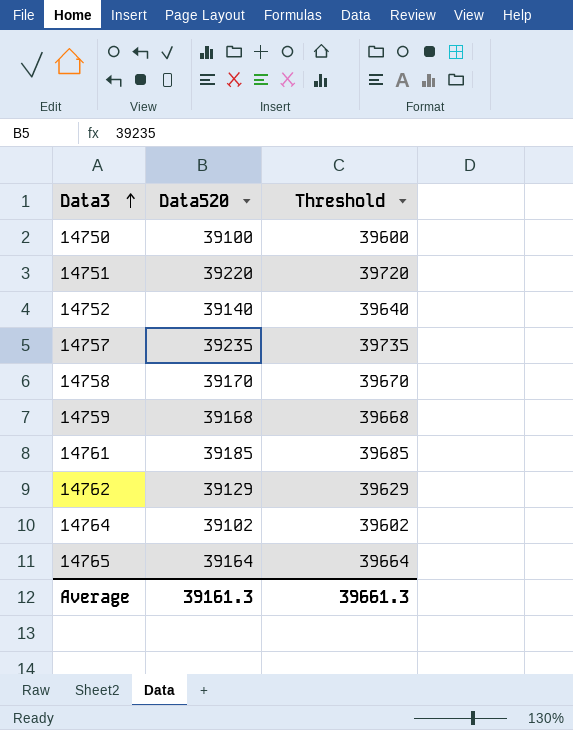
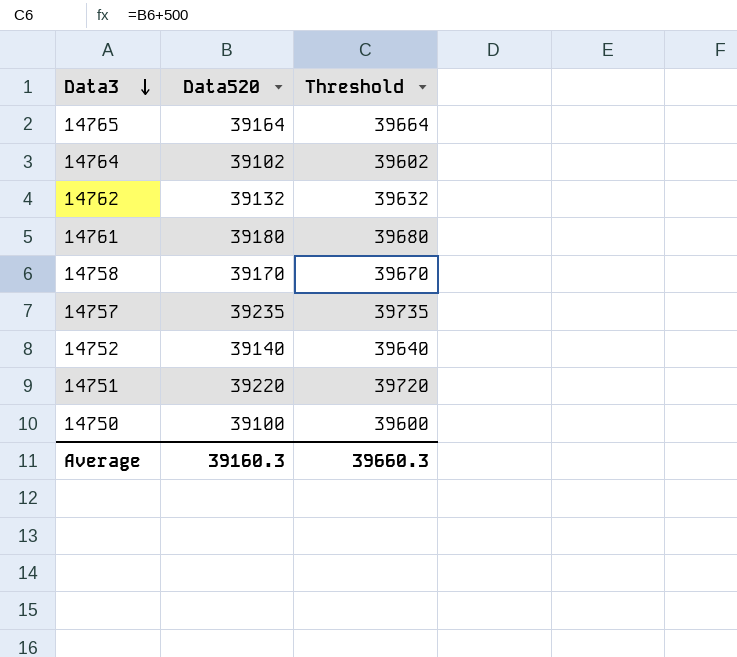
row order: Data3 ascending -> Data3 descending
row 14759: 39168 | 39668 -> none
14762 | Data520: 39129 -> 39132
14762 | Threshold: 39629 -> 39632
14761 | Data520: 39185 -> 39180
14761 | Threshold: 39685 -> 39680
Average | Data520: 39161.3 -> 39160.3
Average | Threshold: 39661.3 -> 39660.3

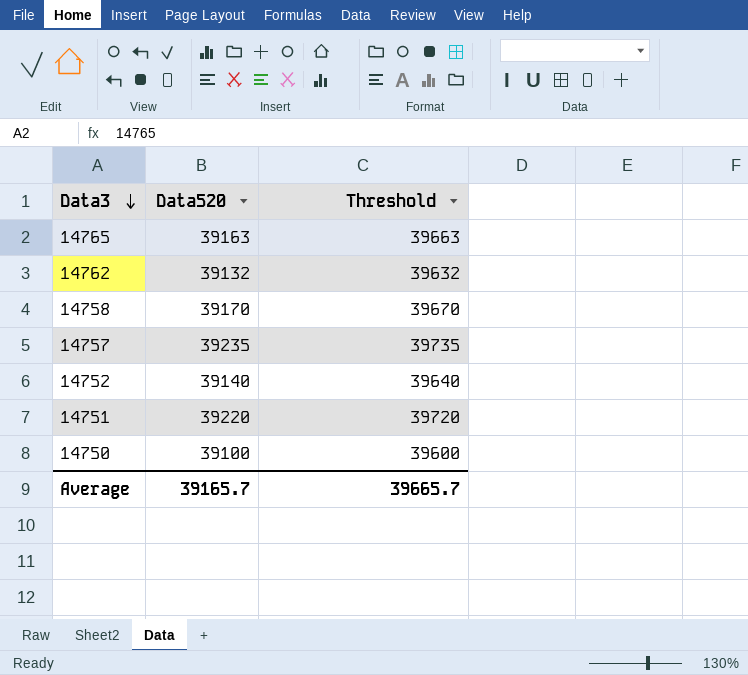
row 14764: 39102 | 39602 -> none
row 14761: 39180 | 39680 -> none
14765 | Data520: 39164 -> 39163
14765 | Threshold: 39664 -> 39663
Average | Data520: 39160.3 -> 39165.7
Average | Threshold: 39660.3 -> 39665.7

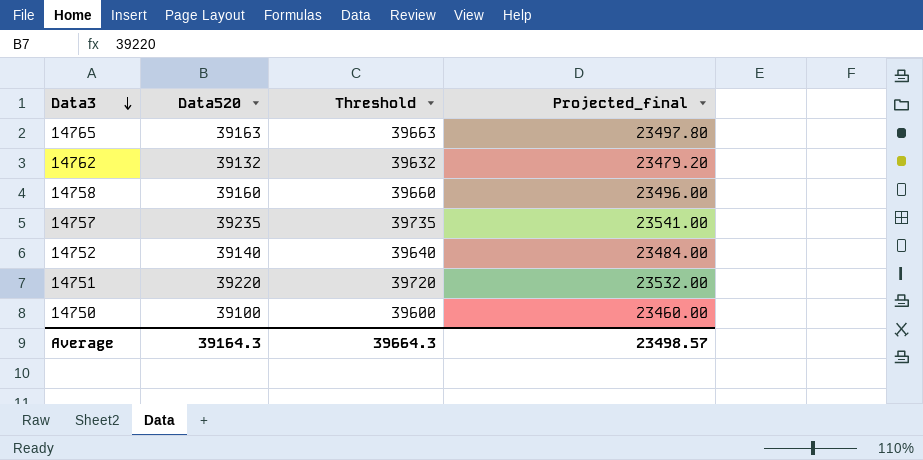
column Projected_final | formula: none -> [Data520] * 0.6
14758 | Data520: 39170 -> 39160
14758 | Threshold: 39670 -> 39660
Average | Data520: 39165.7 -> 39164.3
Average | Threshold: 39665.7 -> 39664.3

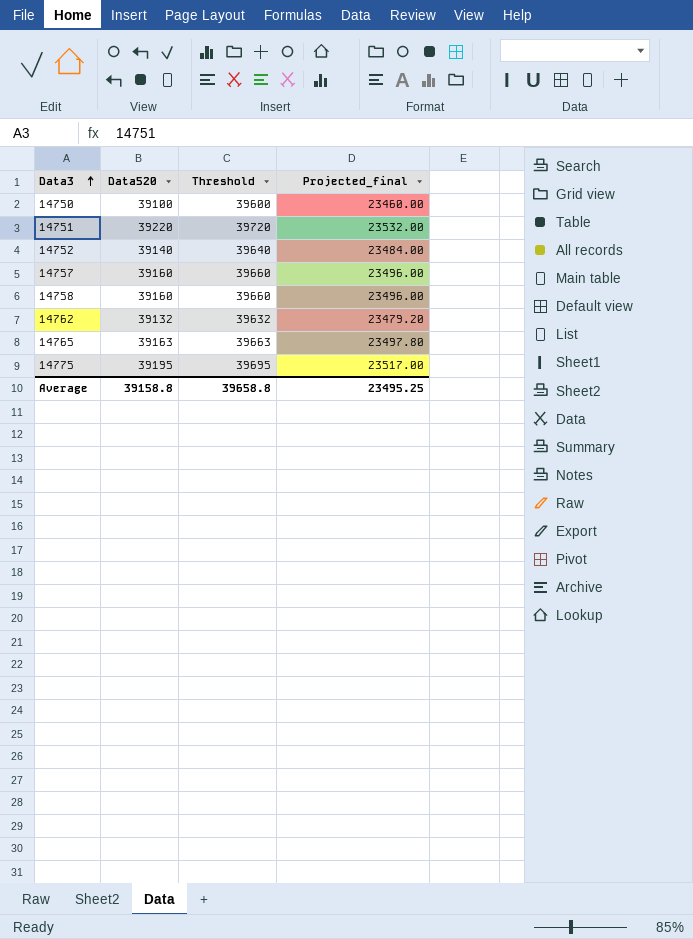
row order: Data3 descending -> Data3 ascending
14757 | Data520: 39235 -> 39160
14757 | Threshold: 39735 -> 39660
14757 | Projected_final: 23541.00 -> 23496.00
row 14775: none -> 39195 | 39695 | 23517.00
Average | Data520: 39164.3 -> 39158.8
Average | Threshold: 39664.3 -> 39658.8
Average | Projected_final: 23498.57 -> 23495.25

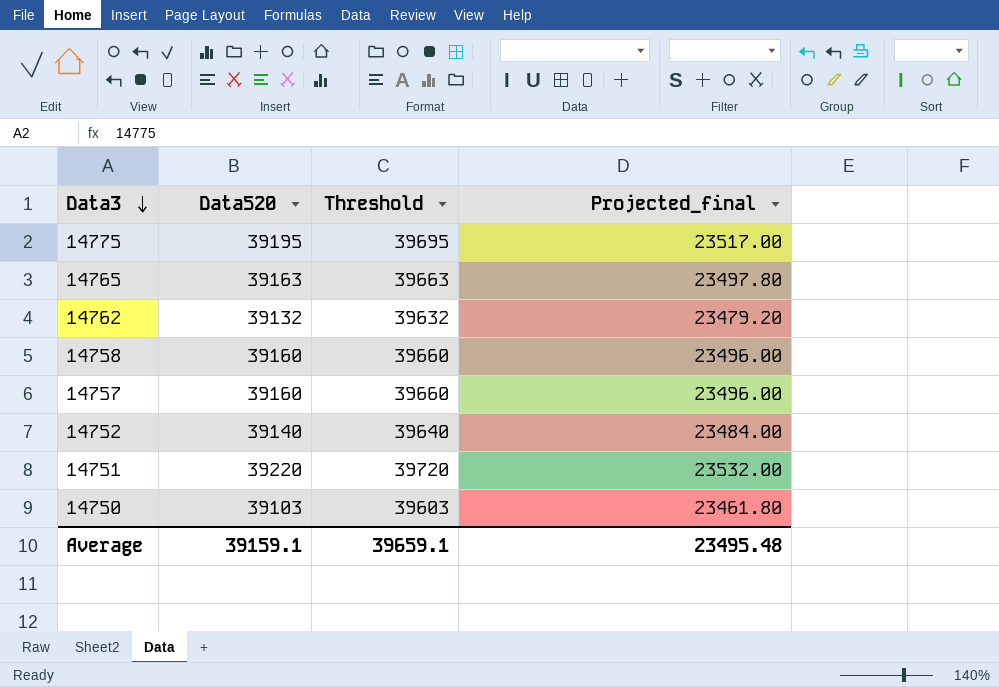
row order: Data3 ascending -> Data3 descending
14750 | Data520: 39100 -> 39103
14750 | Threshold: 39600 -> 39603
14750 | Projected_final: 23460.00 -> 23461.80
Average | Data520: 39158.8 -> 39159.1
Average | Threshold: 39658.8 -> 39659.1
Average | Projected_final: 23495.25 -> 23495.48

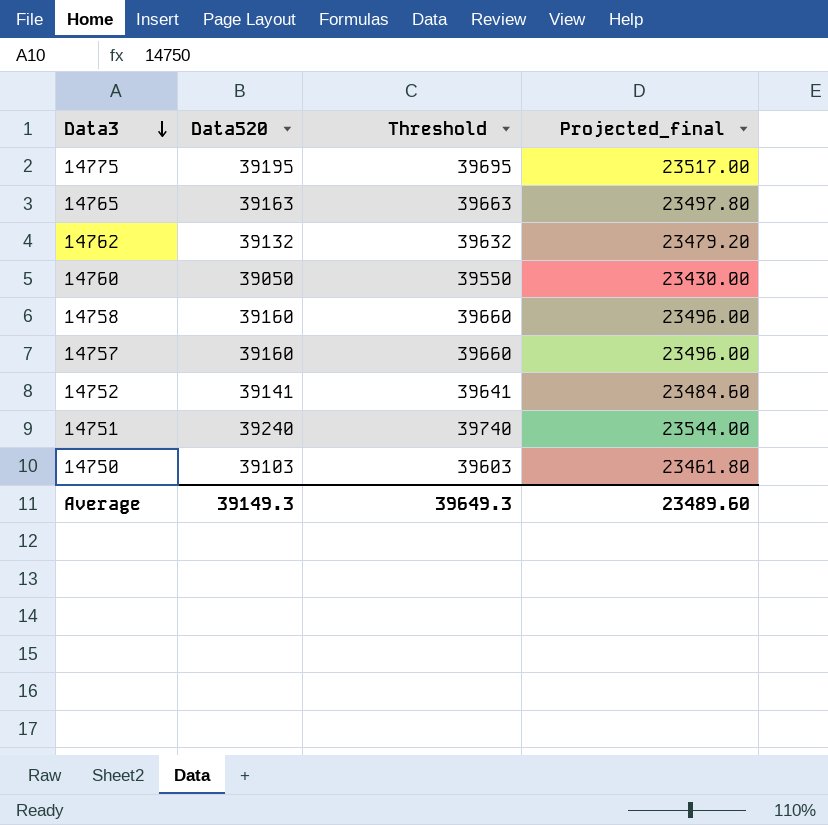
row 14760: none -> 39050 | 39550 | 23430.00
14752 | Data520: 39140 -> 39141
14752 | Threshold: 39640 -> 39641
14752 | Projected_final: 23484.00 -> 23484.60
14751 | Data520: 39220 -> 39240
14751 | Threshold: 39720 -> 39740
14751 | Projected_final: 23532.00 -> 23544.00
Average | Data520: 39159.1 -> 39149.3
Average | Threshold: 39659.1 -> 39649.3
Average | Projected_final: 23495.48 -> 23489.60

